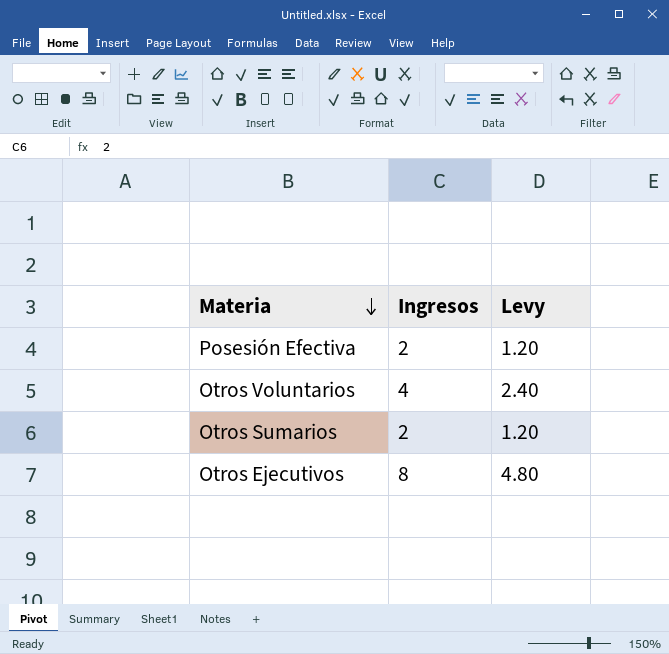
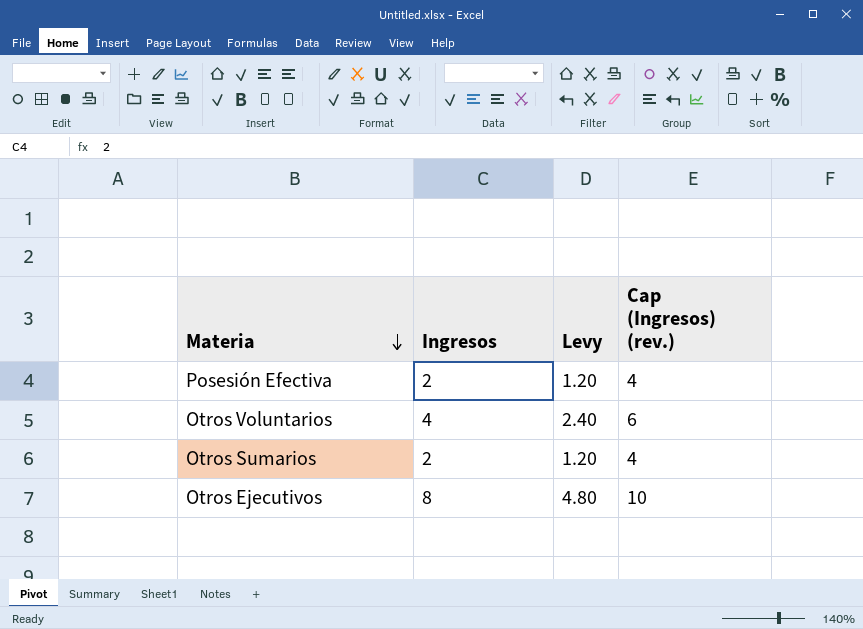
column Cap (Ingresos) (rev.) | formula: none -> [Ingresos] + 2

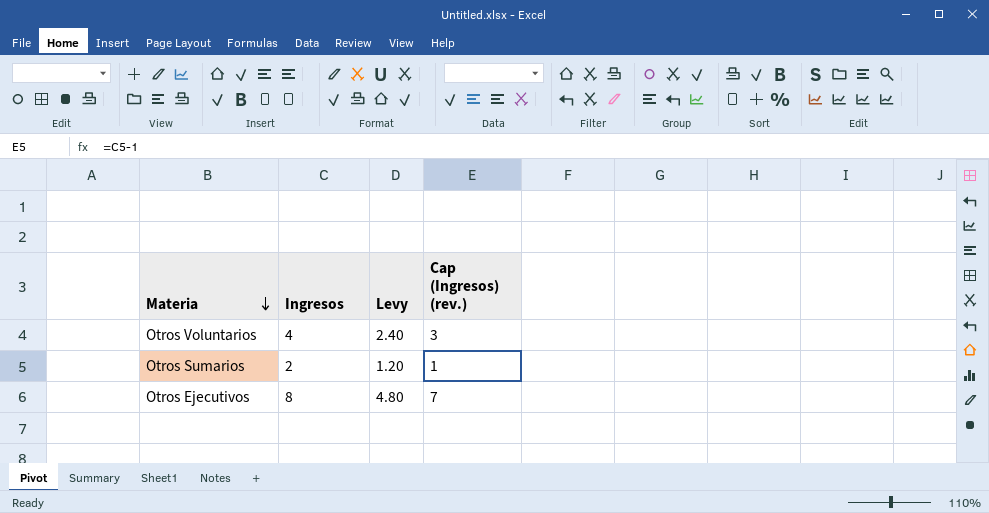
column Cap (Ingresos) (rev.) | formula: [Ingresos] + 2 -> [Ingresos] - 1
row Posesión Efectiva: 2 | 1.20 | 4 -> none

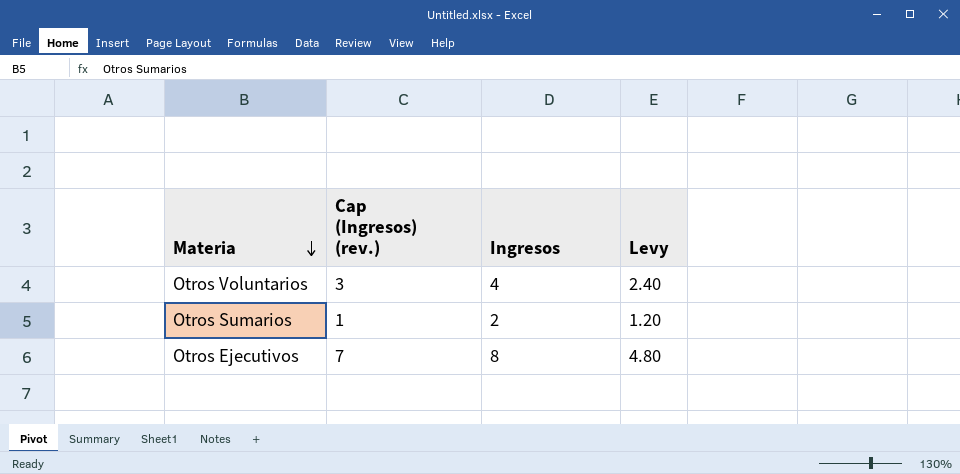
column Cap (Ingresos) (rev.) | position: 4 -> 2

